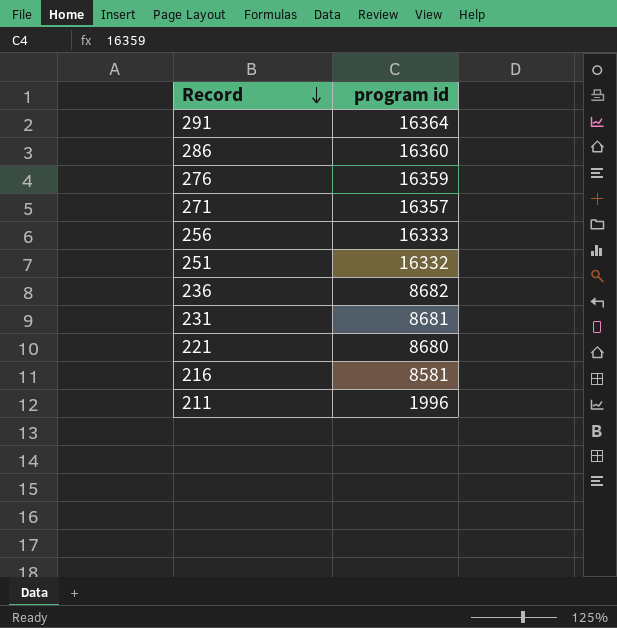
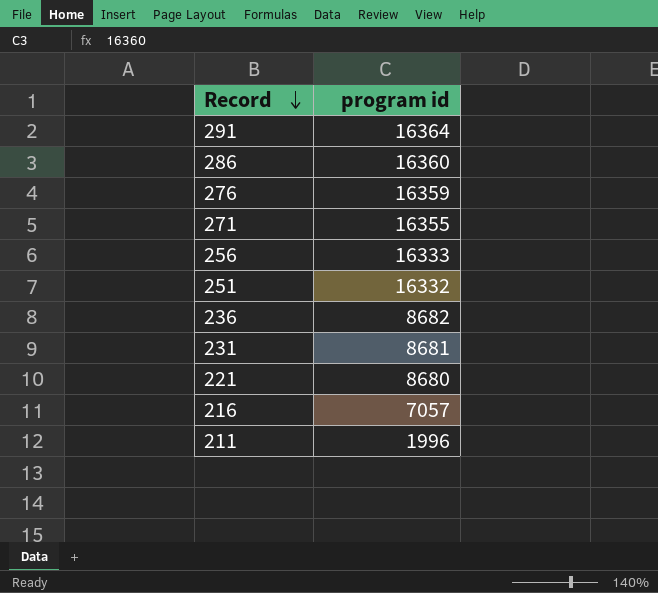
271 | program id: 16357 -> 16355
216 | program id: 8581 -> 7057

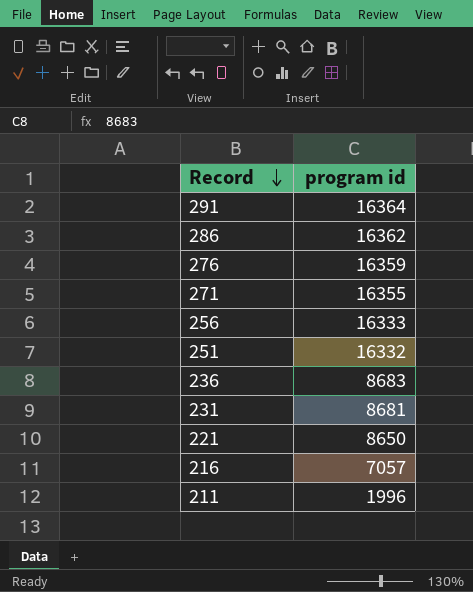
286 | program id: 16360 -> 16362
236 | program id: 8682 -> 8683
221 | program id: 8680 -> 8650

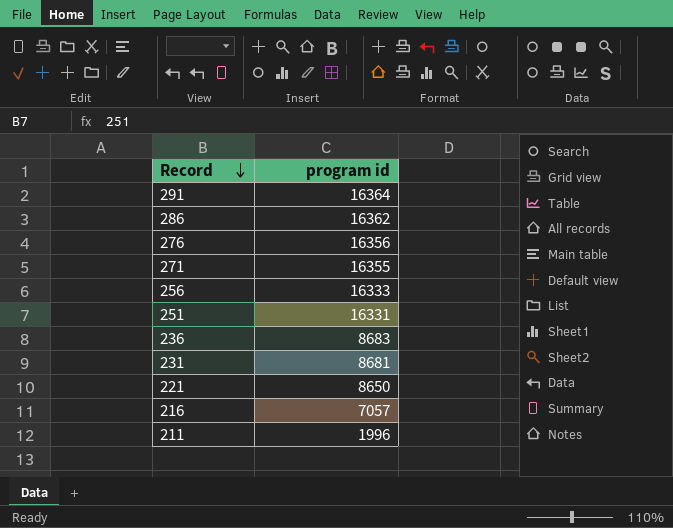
276 | program id: 16359 -> 16356
251 | program id: 16332 -> 16331

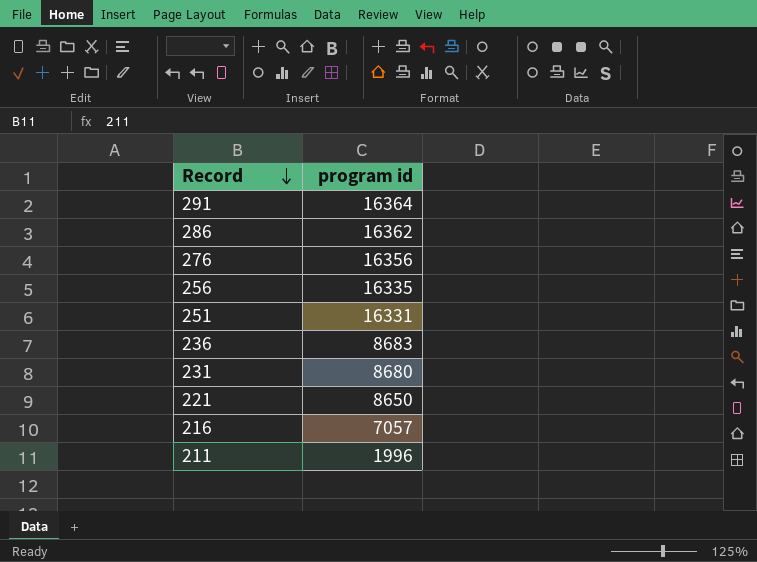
row 271: 16355 -> none
256 | program id: 16333 -> 16335
231 | program id: 8681 -> 8680

